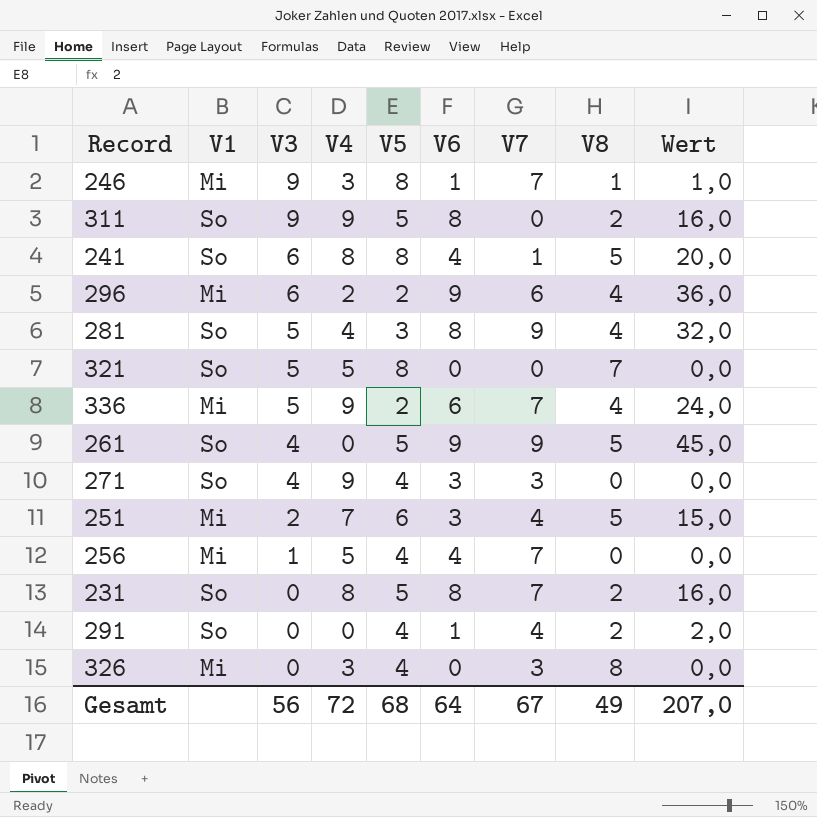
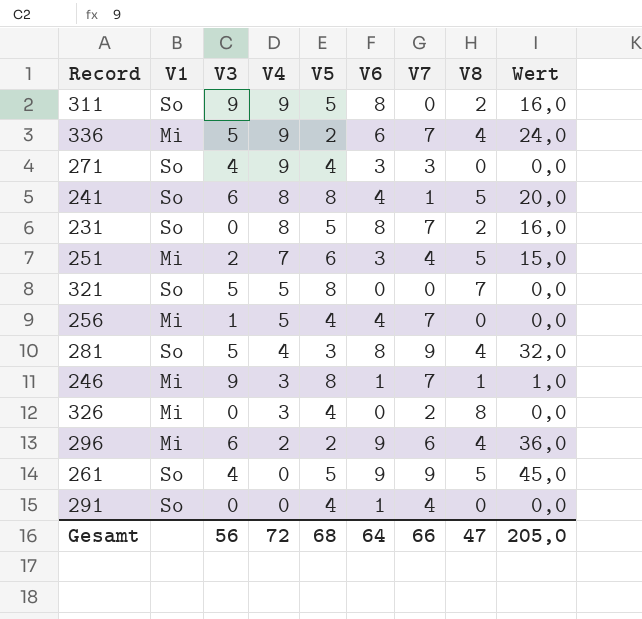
row order: V3 descending -> V4 descending
326 | V7: 3 -> 2
291 | V8: 2 -> 0
291 | Wert: 2,0 -> 0,0
Gesamt | V7: 67 -> 66
Gesamt | V8: 49 -> 47
Gesamt | Wert: 207,0 -> 205,0

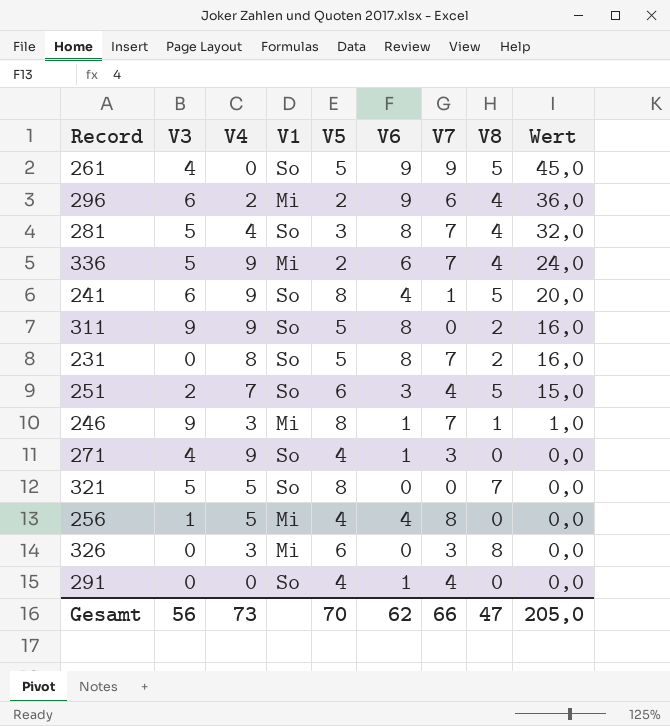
row order: V4 descending -> Wert descending
column V1 | position: 2 -> 4
281 | V7: 9 -> 7
241 | V4: 8 -> 9
251 | V1: Mi -> So
271 | V6: 3 -> 1
256 | V7: 7 -> 8
326 | V5: 4 -> 6
326 | V7: 2 -> 3
Gesamt | V4: 72 -> 73
Gesamt | V5: 68 -> 70
Gesamt | V6: 64 -> 62

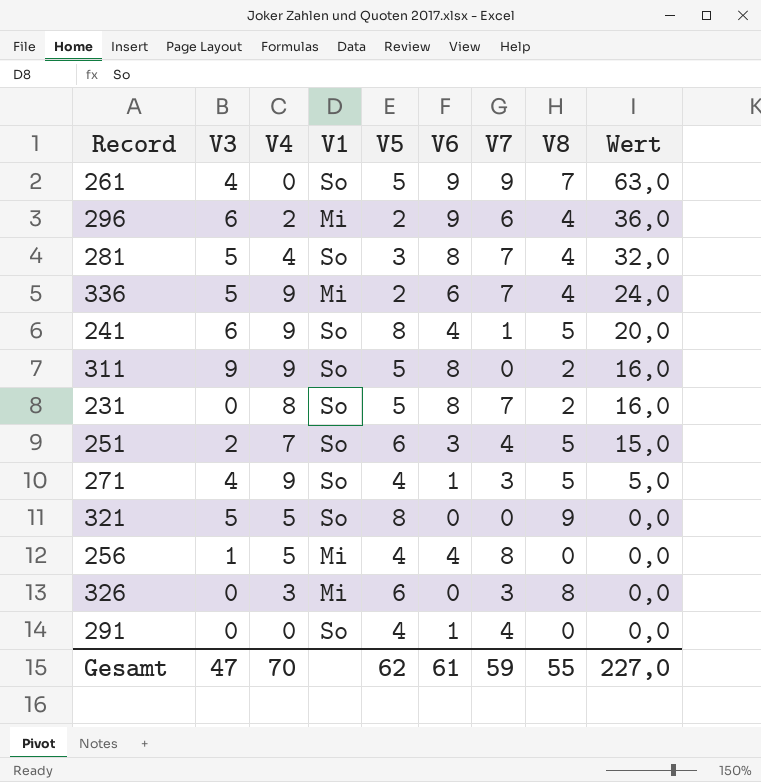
row 246: 9 | 3 | Mi | 8 | 1 | 7 | 1 | 1,0 -> none
261 | V8: 5 -> 7
261 | Wert: 45,0 -> 63,0
271 | V8: 0 -> 5
271 | Wert: 0,0 -> 5,0
321 | V8: 7 -> 9
Gesamt | V3: 56 -> 47
Gesamt | V4: 73 -> 70
Gesamt | V5: 70 -> 62
Gesamt | V6: 62 -> 61
Gesamt | V7: 66 -> 59
Gesamt | V8: 47 -> 55
Gesamt | Wert: 205,0 -> 227,0

